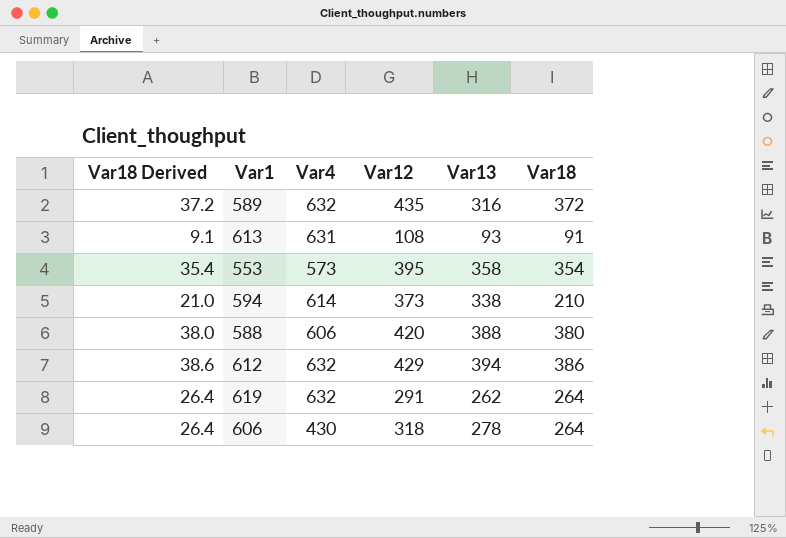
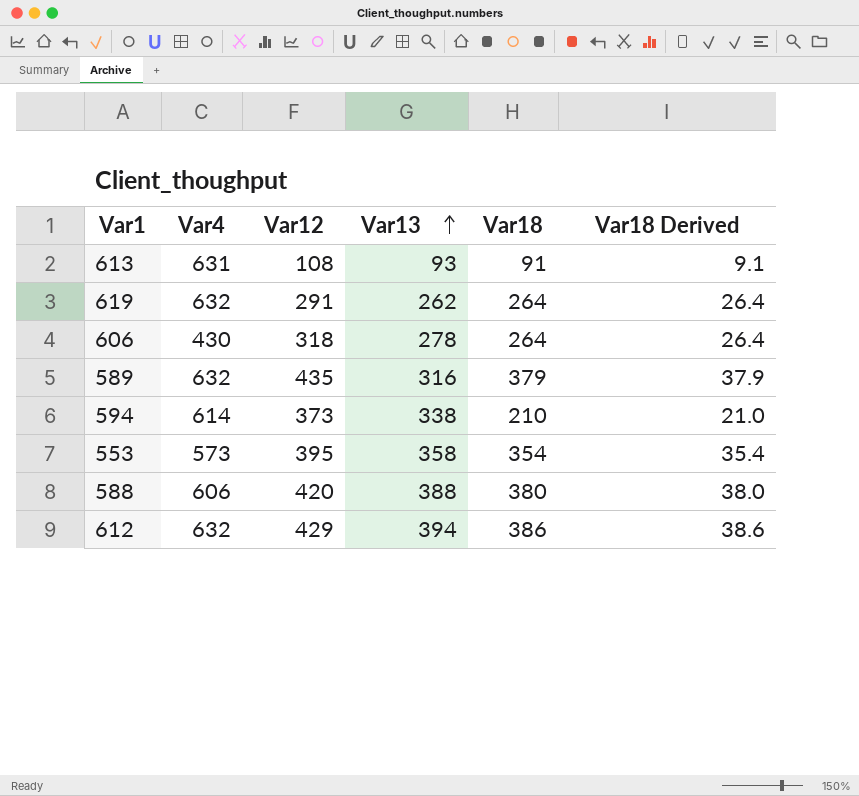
row order: none -> Var13 ascending
column Var18 Derived | position: 1 -> 6
589 | Var18: 372 -> 379
589 | Var18 Derived: 37.2 -> 37.9

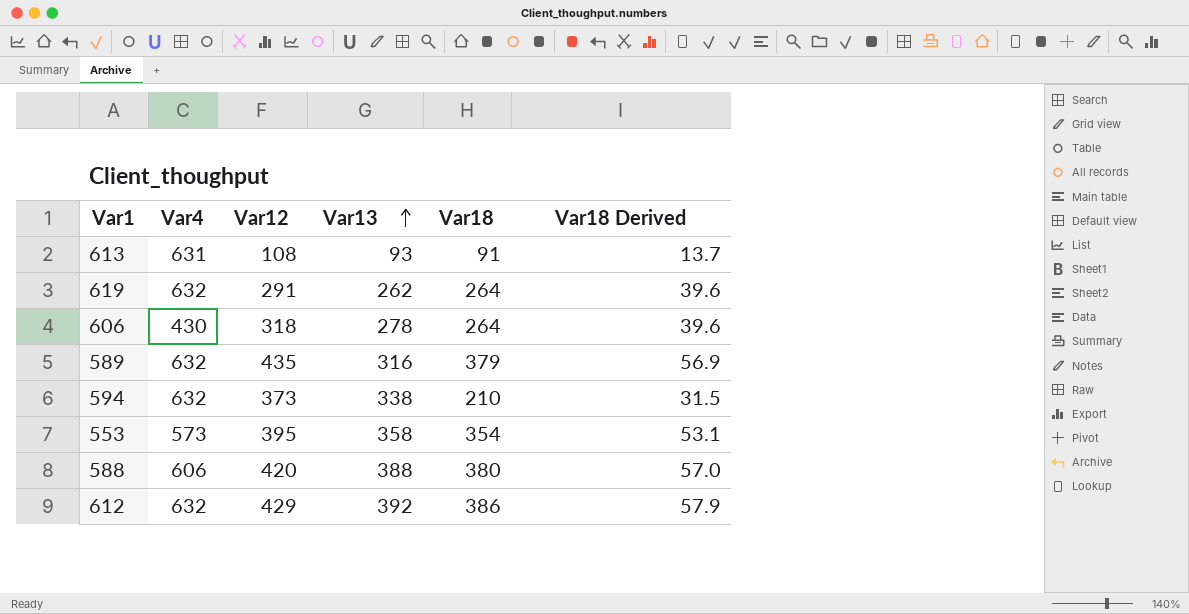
column Var18 Derived | formula: [Var18] * 0.1 -> [Var18] * 0.15
594 | Var4: 614 -> 632
612 | Var13: 394 -> 392

